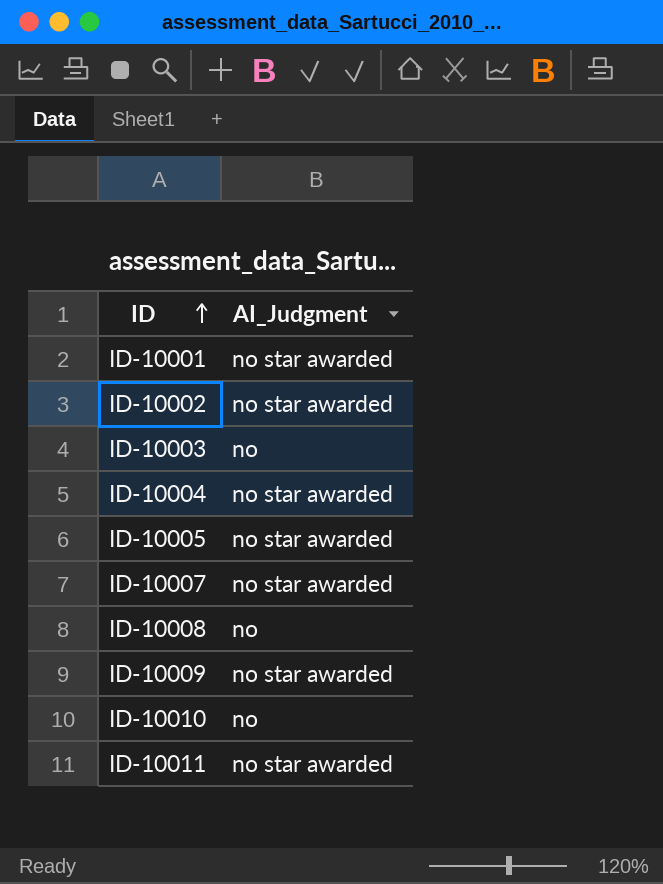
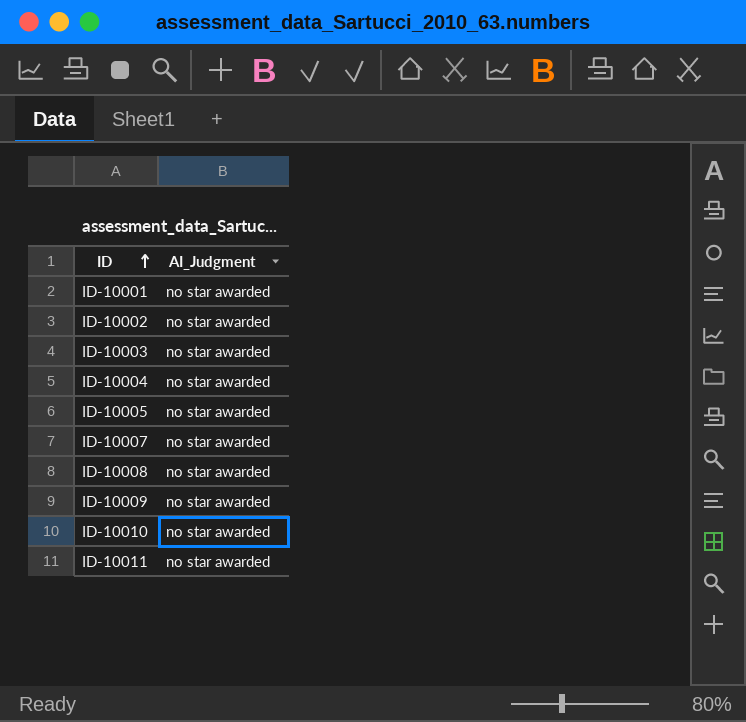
ID-10003 | AI_Judgment: no -> no star awarded
ID-10008 | AI_Judgment: no -> no star awarded
ID-10010 | AI_Judgment: no -> no star awarded

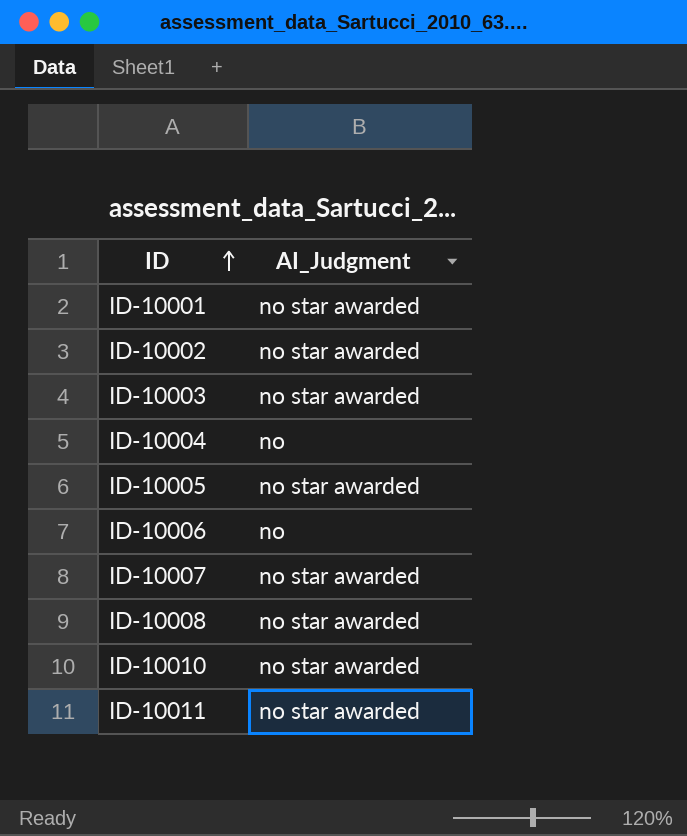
row ID-10009: no star awarded -> none
ID-10004 | AI_Judgment: no star awarded -> no
row ID-10006: none -> no

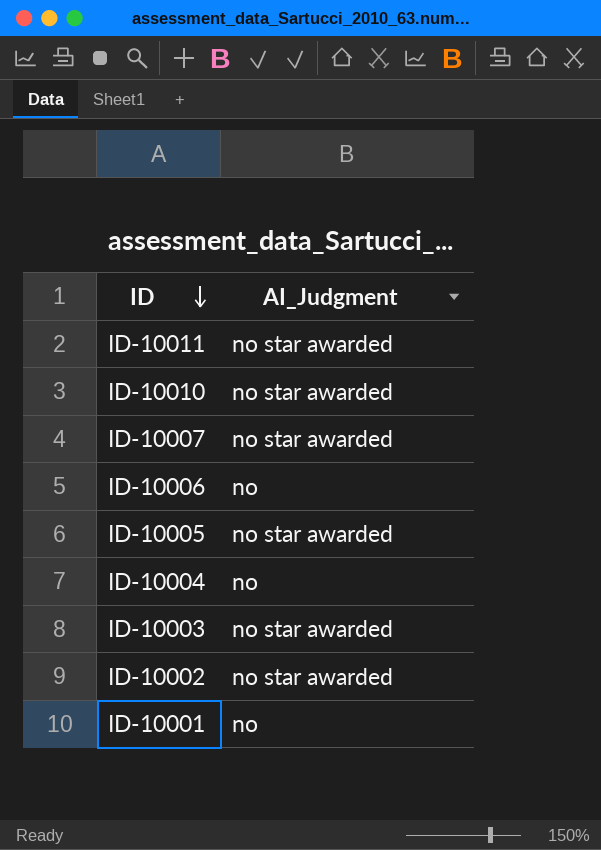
row order: ID ascending -> ID descending
row ID-10008: no star awarded -> none
ID-10001 | AI_Judgment: no star awarded -> no

